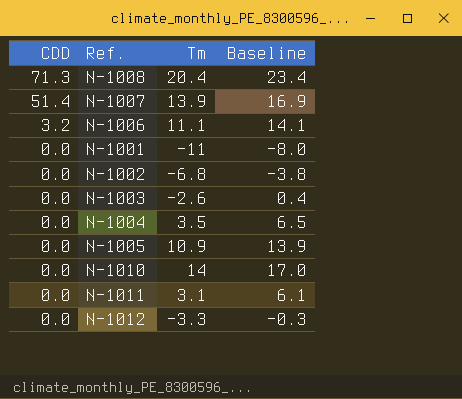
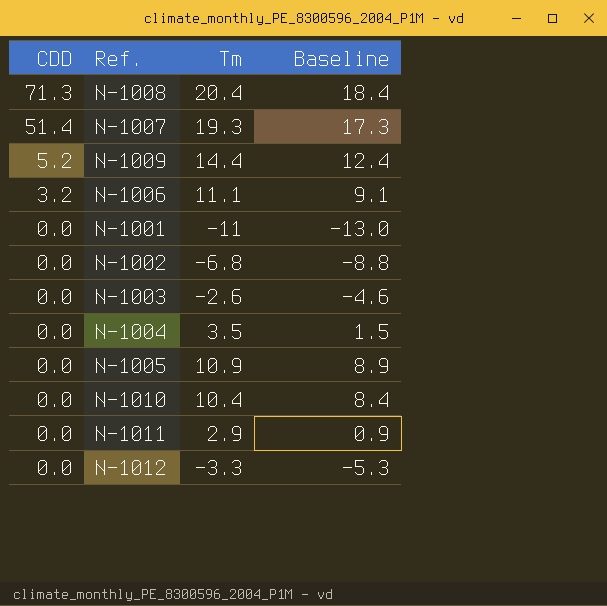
column Baseline | formula: [Tm] + 3 -> [Tm] - 2
N-1007 | Tm: 13.9 -> 19.3
row N-1009: none -> 5.2 | 14.4 | 12.4
N-1010 | Tm: 14 -> 10.4
N-1011 | Tm: 3.1 -> 2.9

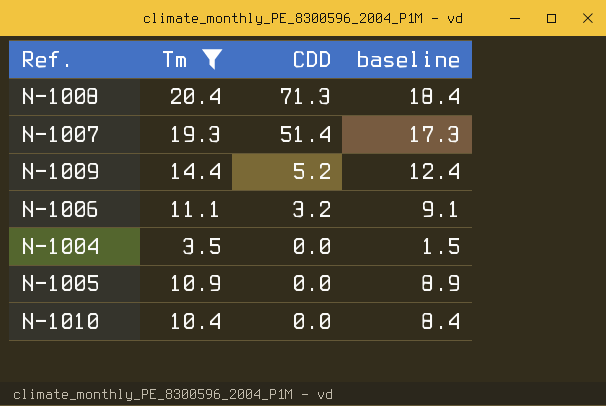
filter: none -> Tm >= 3.5
column CDD | position: 1 -> 3
column name: Baseline -> baseline

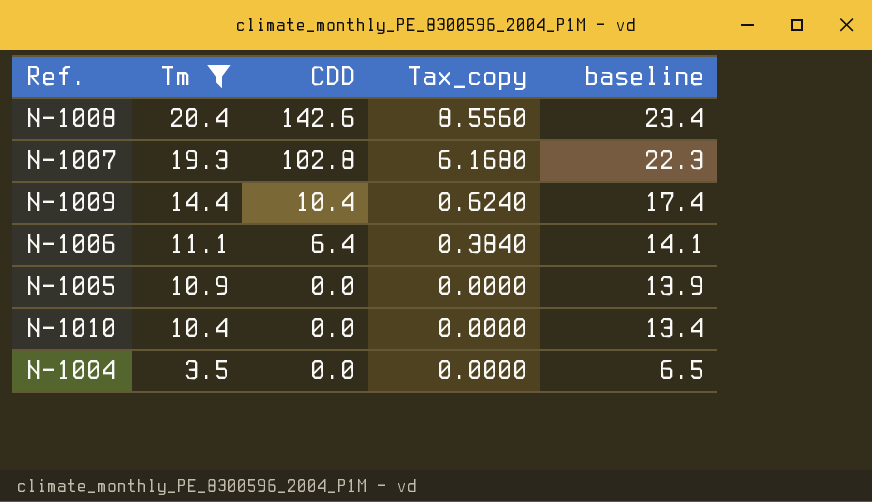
row order: CDD descending -> Tm descending
column Tax_copy | formula: none -> [CDD] * 0.06
column baseline | formula: [Tm] - 2 -> [Tm] + 3
N-1008 | CDD: 71.3 -> 142.6
N-1007 | CDD: 51.4 -> 102.8
N-1009 | CDD: 5.2 -> 10.4
N-1006 | CDD: 3.2 -> 6.4

